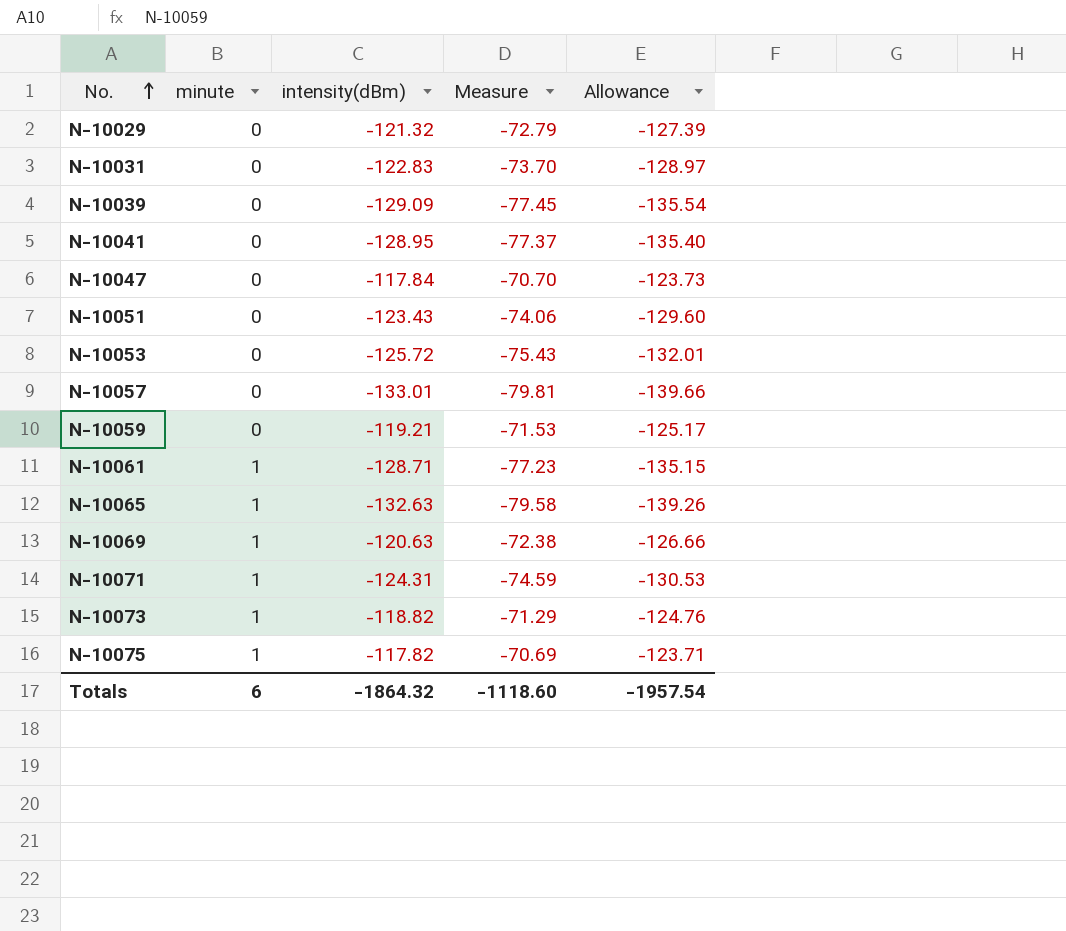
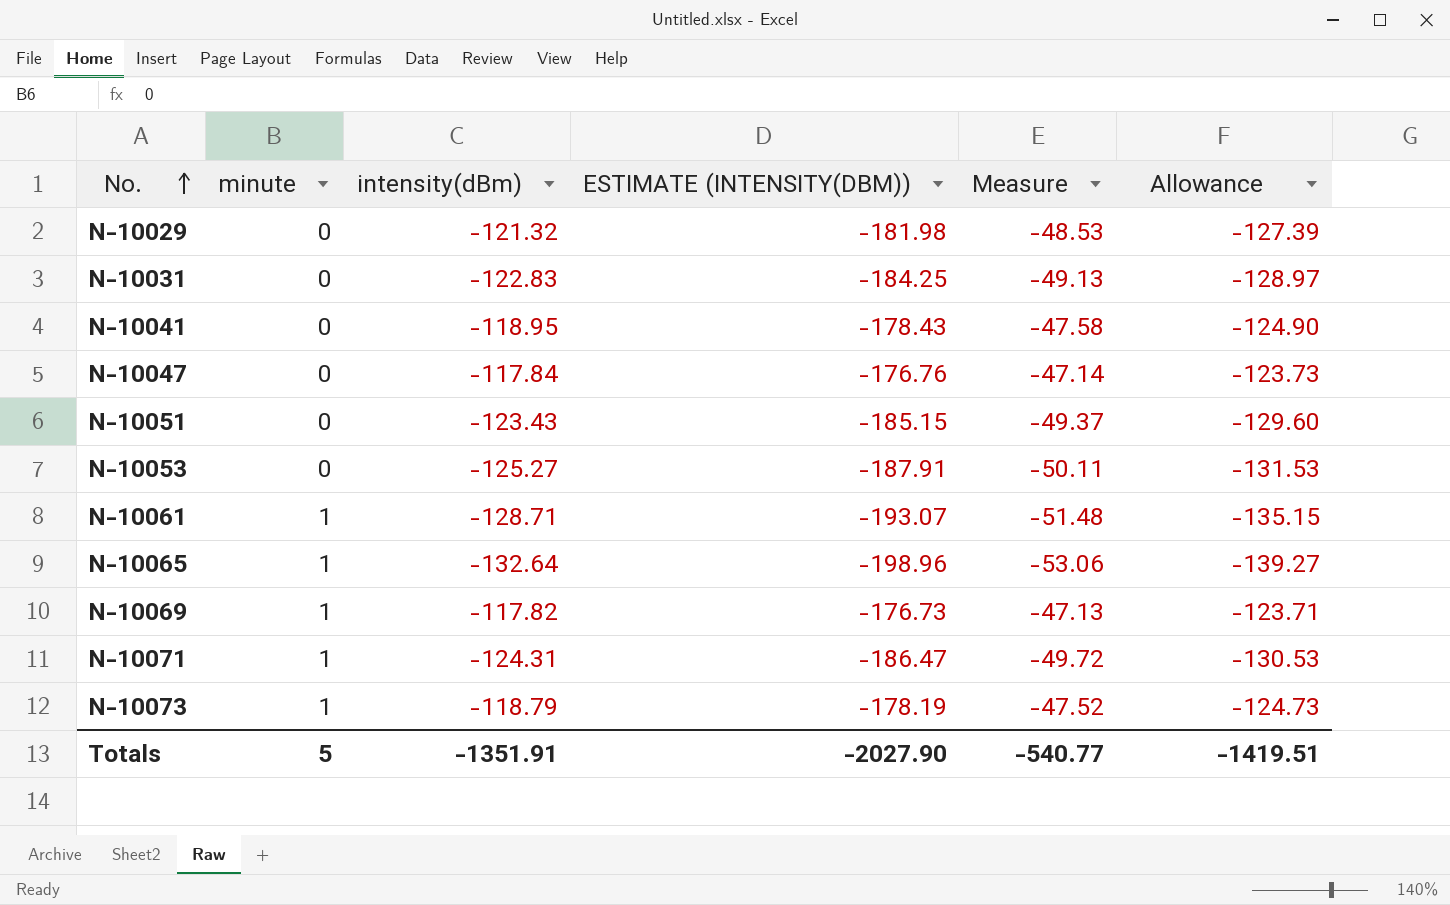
column ESTIMATE (INTENSITY(DBM)) | formula: none -> [intensity(dBm)] * 1.5
column Measure | formula: [intensity(dBm)] * 0.6 -> [intensity(dBm)] * 0.4
row N-10039: 0 | -129.09 | -77.45 | -135.54 -> none
row N-10057: 0 | -133.01 | -79.81 | -139.66 -> none
row N-10059: 0 | -119.21 | -71.53 | -125.17 -> none
row N-10075: 1 | -117.82 | -70.69 | -123.71 -> none
N-10041 | intensity(dBm): -128.95 -> -118.95
N-10041 | Allowance: -135.40 -> -124.90
N-10053 | intensity(dBm): -125.72 -> -125.27
N-10053 | Allowance: -132.01 -> -131.53
N-10065 | intensity(dBm): -132.63 -> -132.64
N-10065 | Allowance: -139.26 -> -139.27
N-10069 | intensity(dBm): -120.63 -> -117.82
N-10069 | Allowance: -126.66 -> -123.71
N-10073 | intensity(dBm): -118.82 -> -118.79
N-10073 | Allowance: -124.76 -> -124.73
Totals | minute: 6 -> 5
Totals | intensity(dBm): -1864.32 -> -1351.91
Totals | Measure: -1118.60 -> -540.77
Totals | Allowance: -1957.54 -> -1419.51

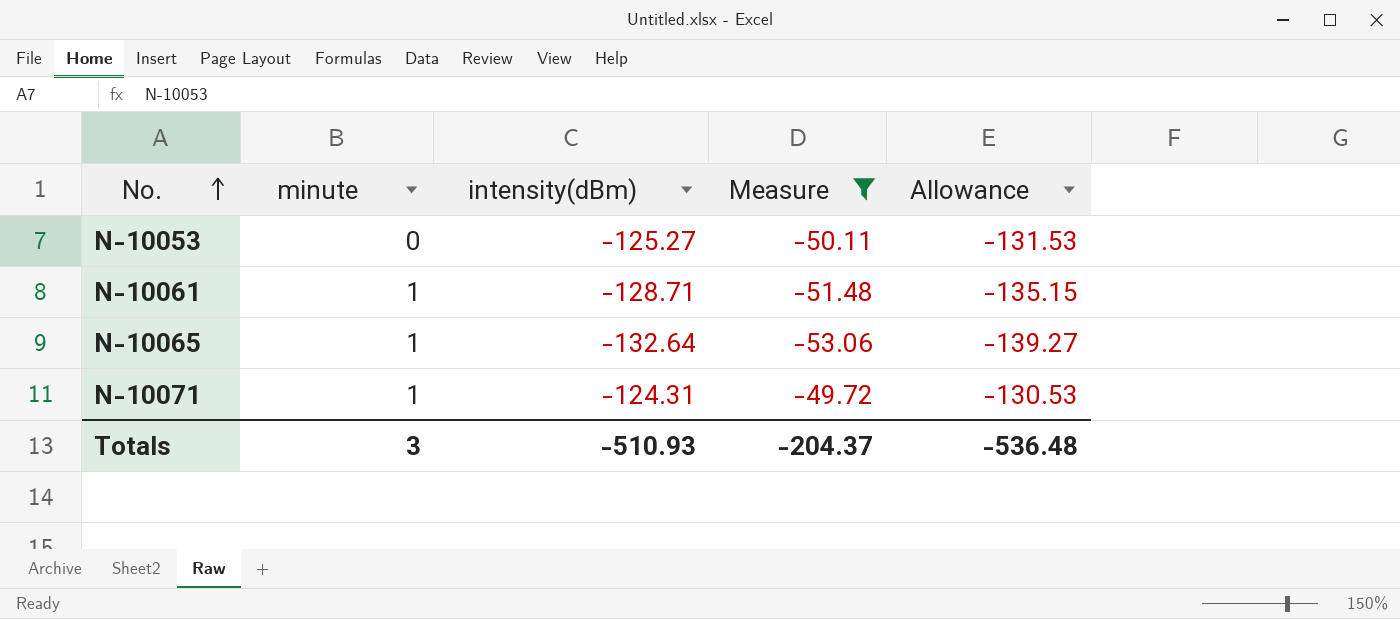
filter: none -> Measure <= -49.72
column ESTIMATE (INTENSITY(DBM)) | formula: [intensity(dBm)] * 1.5 -> none
Totals | minute: 5 -> 3
Totals | intensity(dBm): -1351.91 -> -510.93
Totals | Measure: -540.77 -> -204.37
Totals | Allowance: -1419.51 -> -536.48

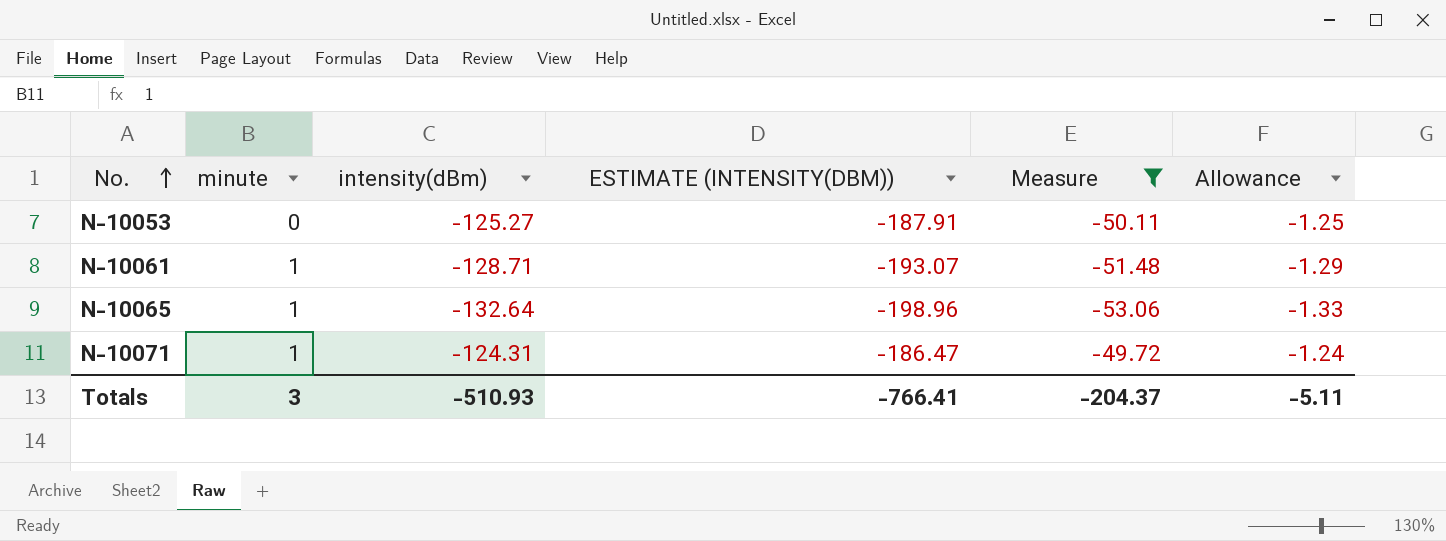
column ESTIMATE (INTENSITY(DBM)) | formula: none -> [intensity(dBm)] * 1.5
column Allowance | formula: [intensity(dBm)] * 1.05 -> [intensity(dBm)] * 0.01
Totals | Allowance: -536.48 -> -5.11

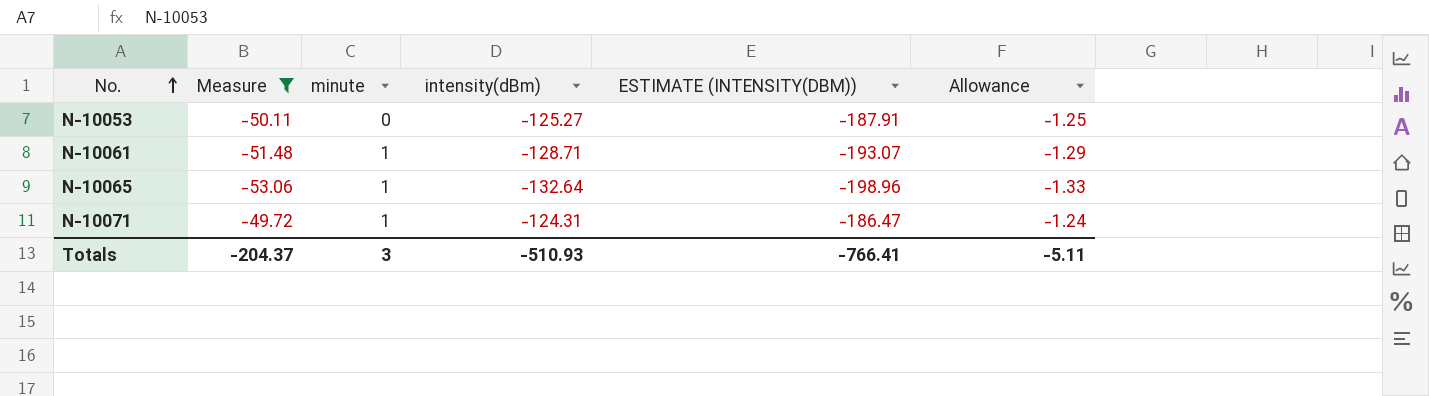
column Measure | position: 5 -> 2

